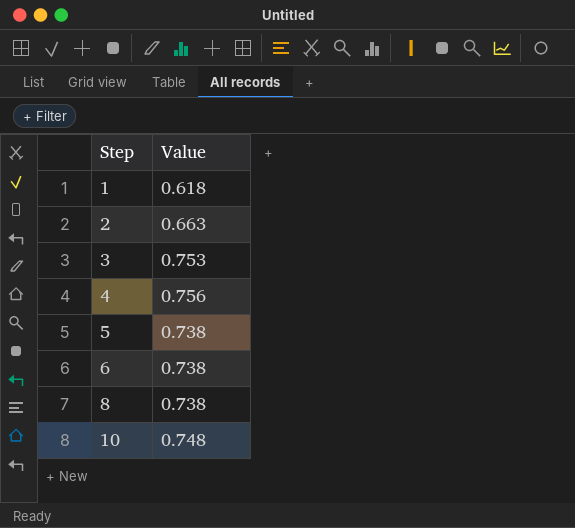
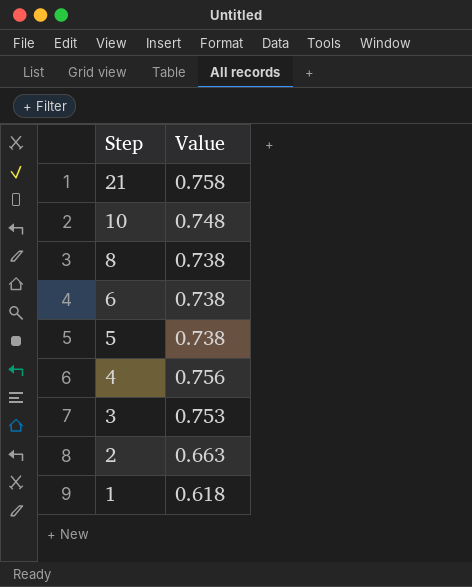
row order: Step ascending -> Step descending
row 21: none -> 0.758

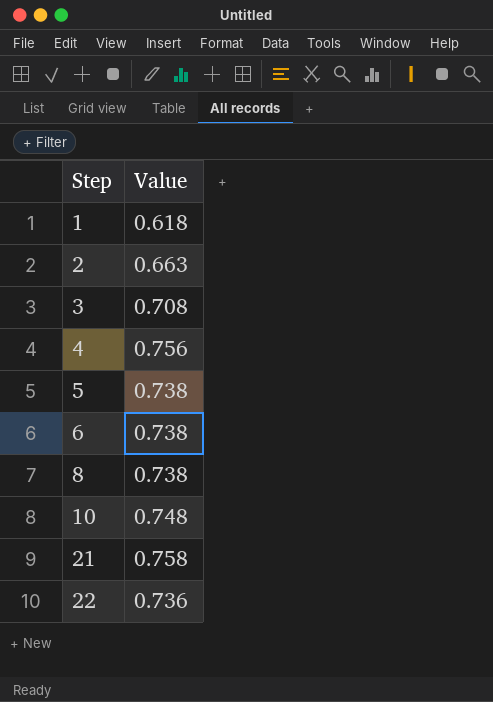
row order: Step descending -> Step ascending
3 | Value: 0.753 -> 0.708
row 22: none -> 0.736

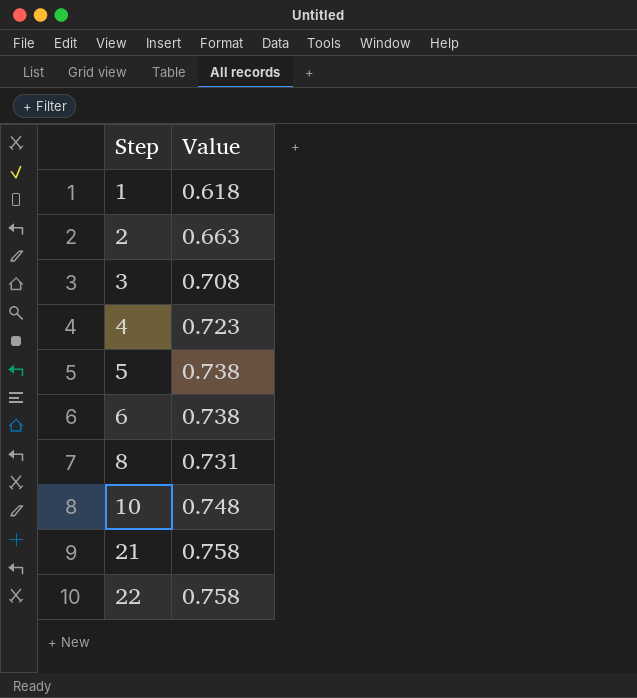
4 | Value: 0.756 -> 0.723
8 | Value: 0.738 -> 0.731
22 | Value: 0.736 -> 0.758

